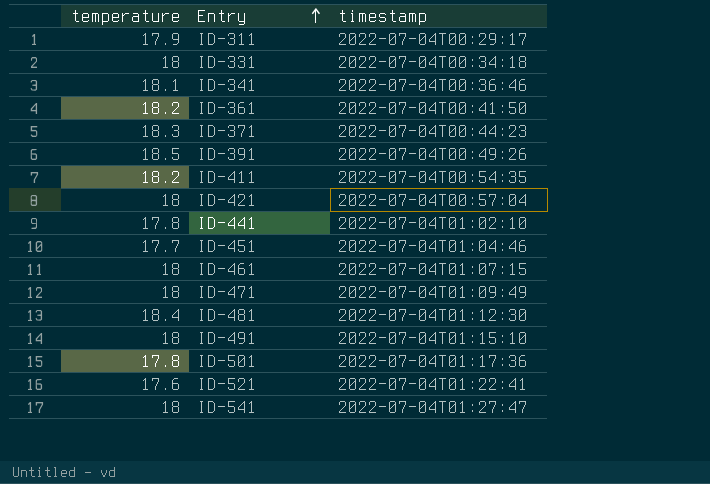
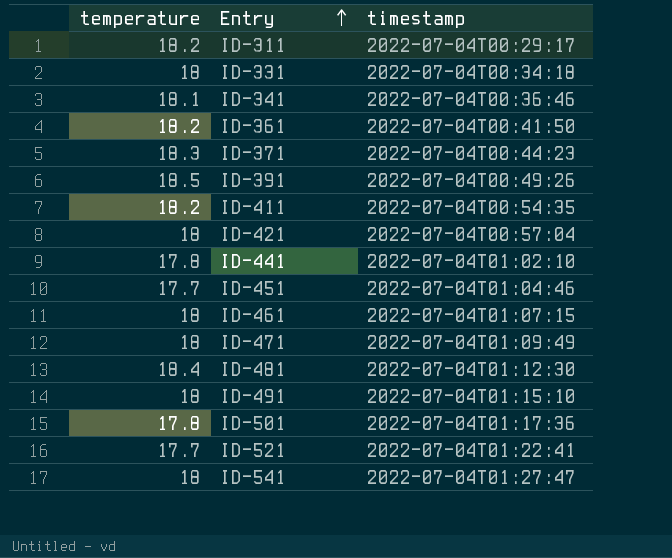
ID-311 | temperature: 17.9 -> 18.2
ID-521 | temperature: 17.6 -> 17.7

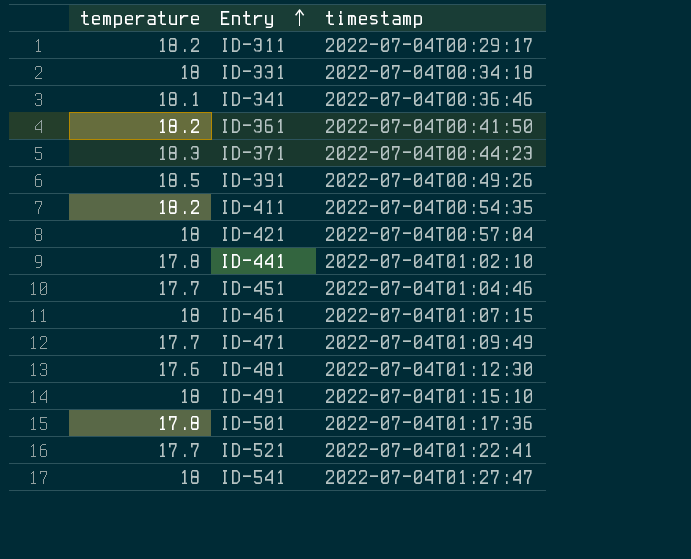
ID-471 | temperature: 18 -> 17.7
ID-481 | temperature: 18.4 -> 17.6

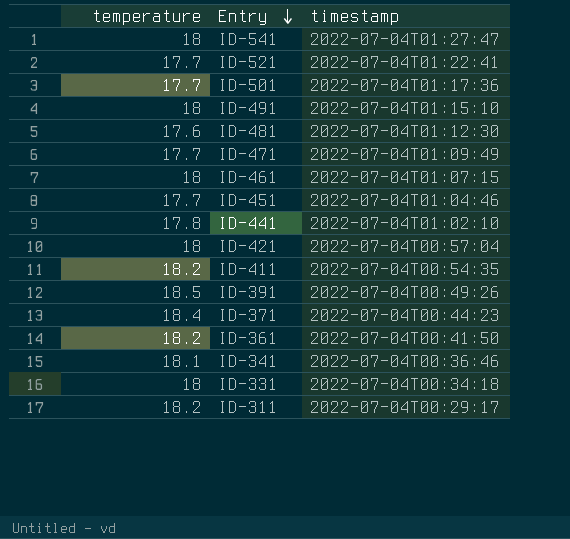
row order: Entry ascending -> Entry descending
ID-501 | temperature: 17.8 -> 17.7
ID-371 | temperature: 18.3 -> 18.4

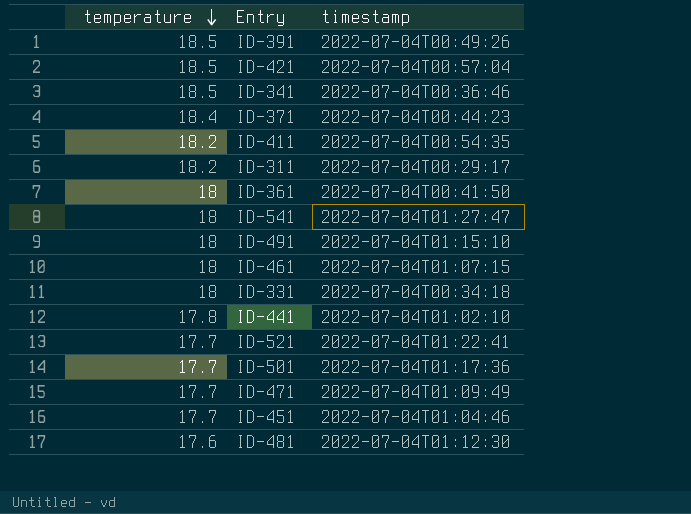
row order: Entry descending -> temperature descending
ID-421 | temperature: 18 -> 18.5
ID-341 | temperature: 18.1 -> 18.5
ID-361 | temperature: 18.2 -> 18

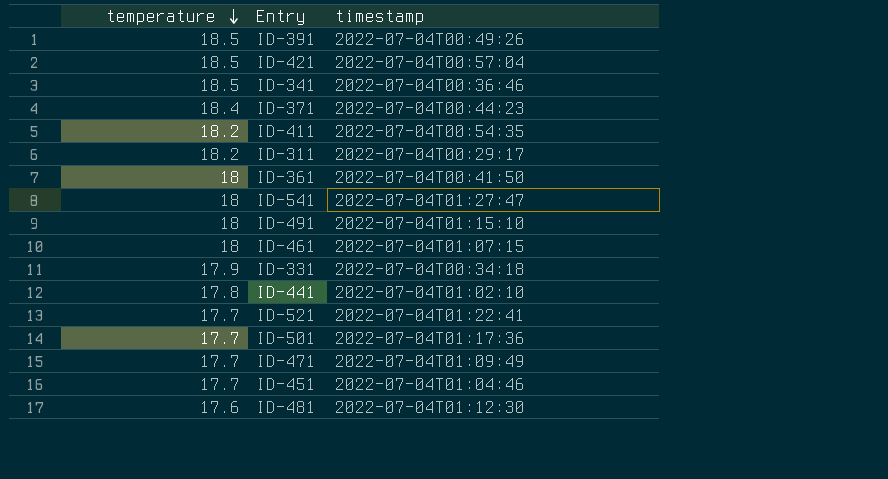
ID-331 | temperature: 18 -> 17.9

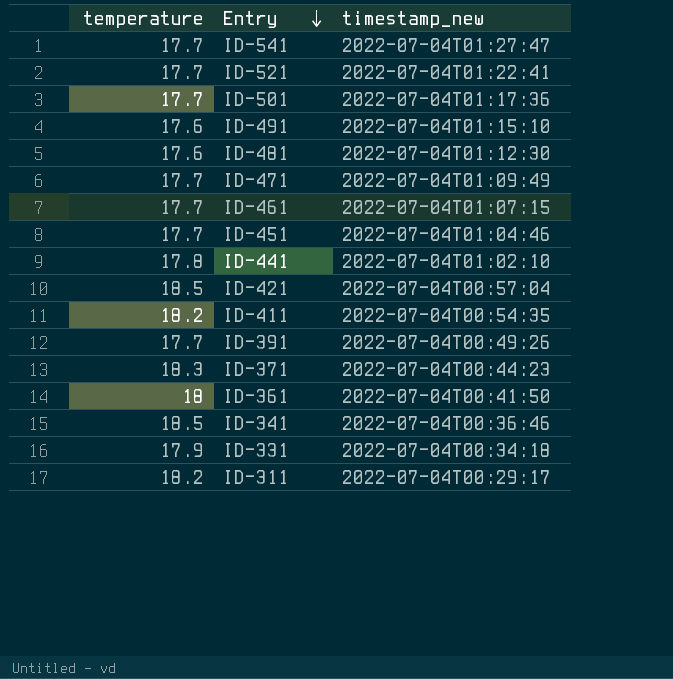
row order: temperature descending -> Entry descending
column name: timestamp -> timestamp_new
ID-541 | temperature: 18 -> 17.7
ID-491 | temperature: 18 -> 17.6
ID-461 | temperature: 18 -> 17.7
ID-391 | temperature: 18.5 -> 17.7
ID-371 | temperature: 18.4 -> 18.3

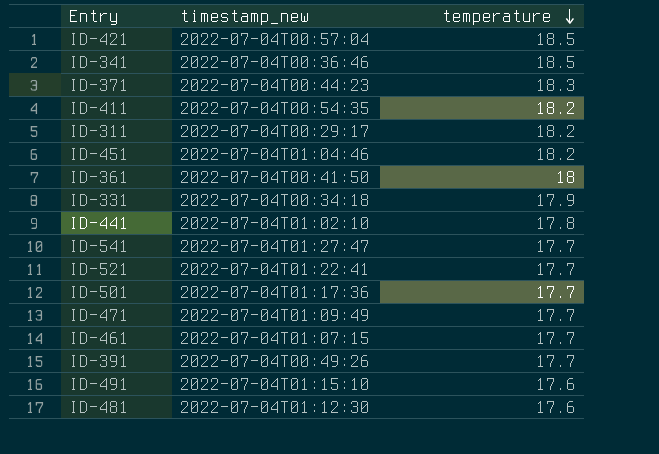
row order: Entry descending -> temperature descending
column temperature | position: 1 -> 3
ID-451 | temperature: 17.7 -> 18.2

